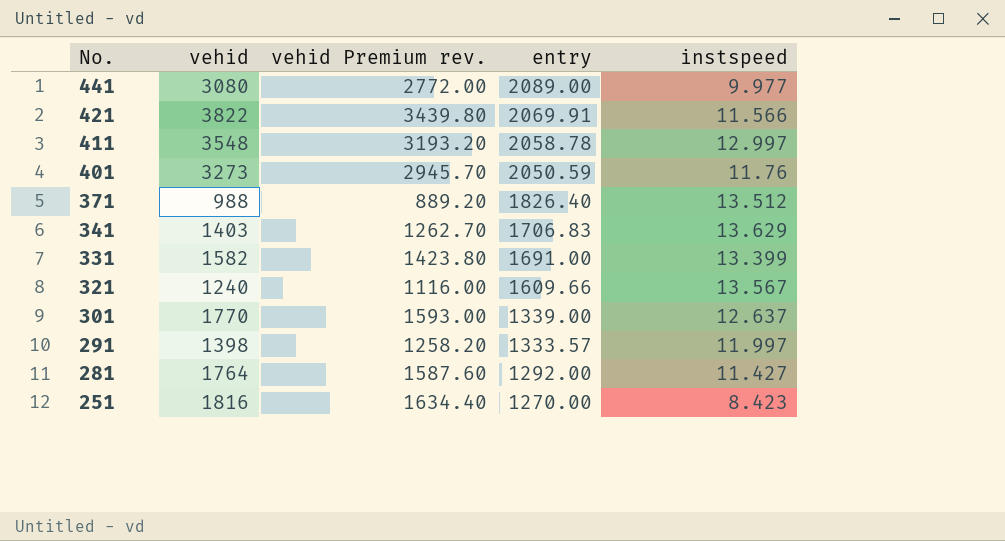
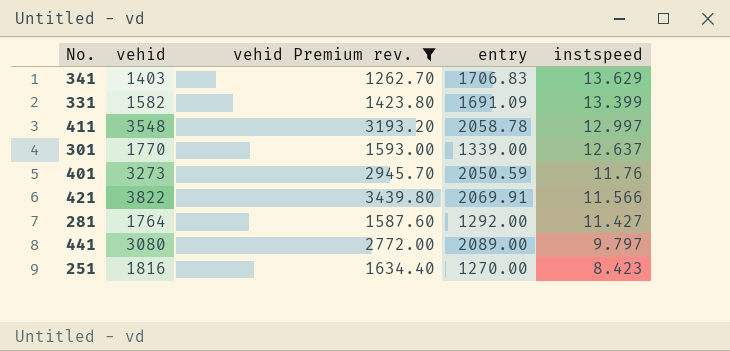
filter: none -> vehid Premium rev. >= 1262.70
row order: No. descending -> instspeed descending
331 | entry: 1691.00 -> 1691.09
441 | instspeed: 9.977 -> 9.797

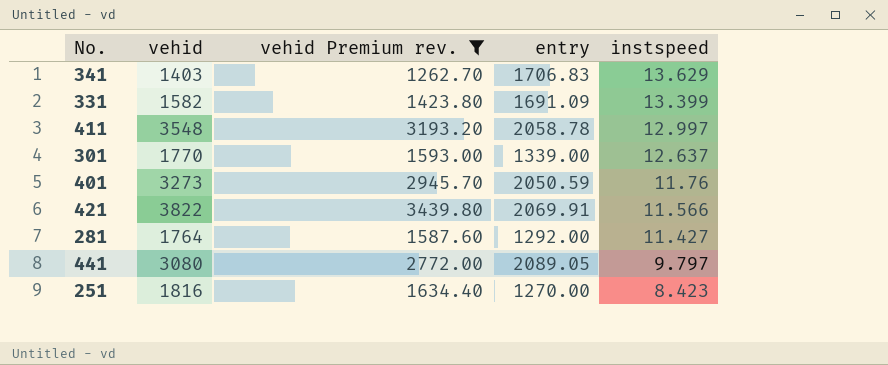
441 | entry: 2089.00 -> 2089.05

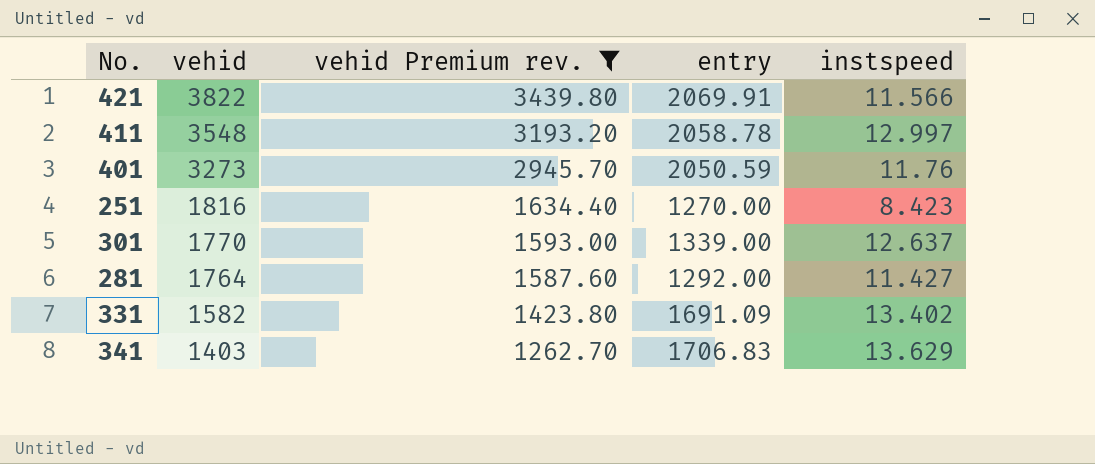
row order: instspeed descending -> vehid descending
row 441: 3080 | 2772.00 | 2089.05 | 9.797 -> none
331 | instspeed: 13.399 -> 13.402

